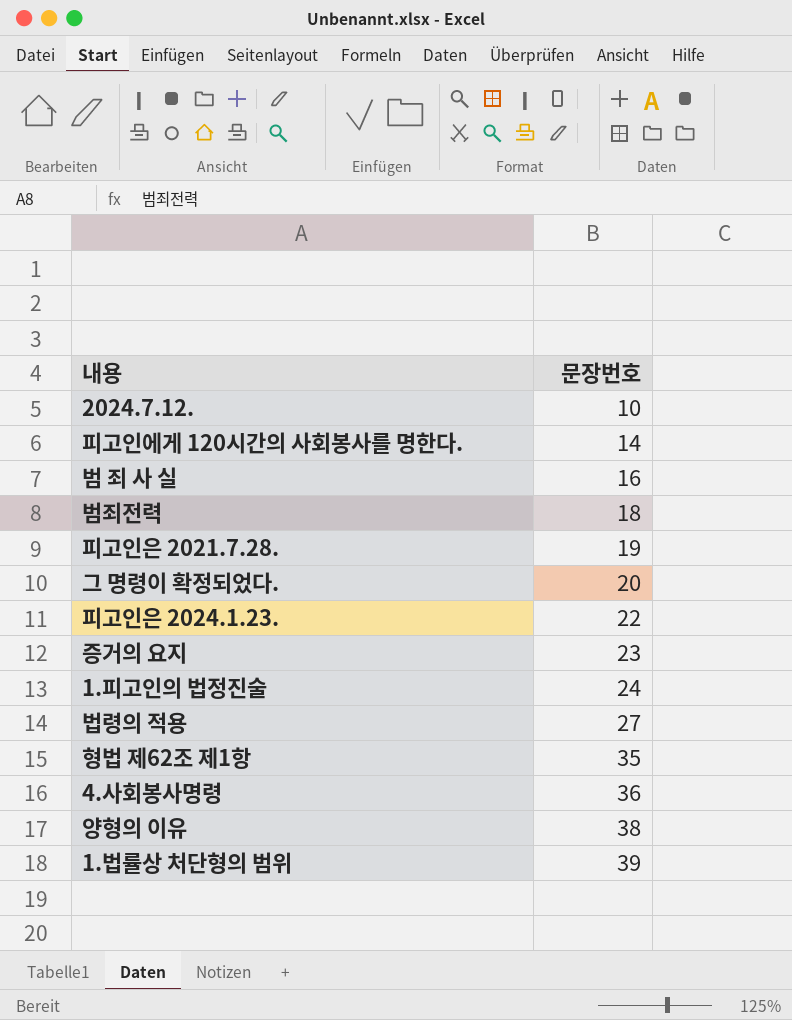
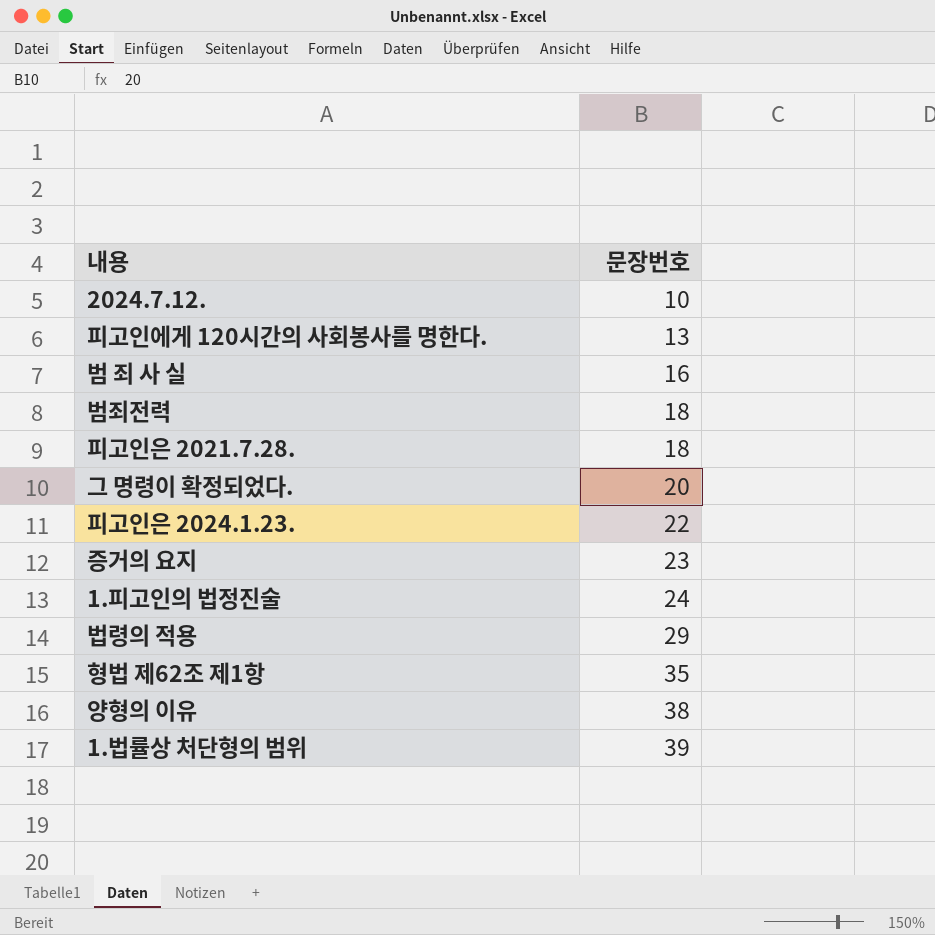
row 4.사회봉사명령: 36 -> none
피고인에게 120시간의 사회봉사를 명한다. | 문장번호: 14 -> 13
피고인은 2021.7.28. | 문장번호: 19 -> 18
법령의 적용 | 문장번호: 27 -> 29

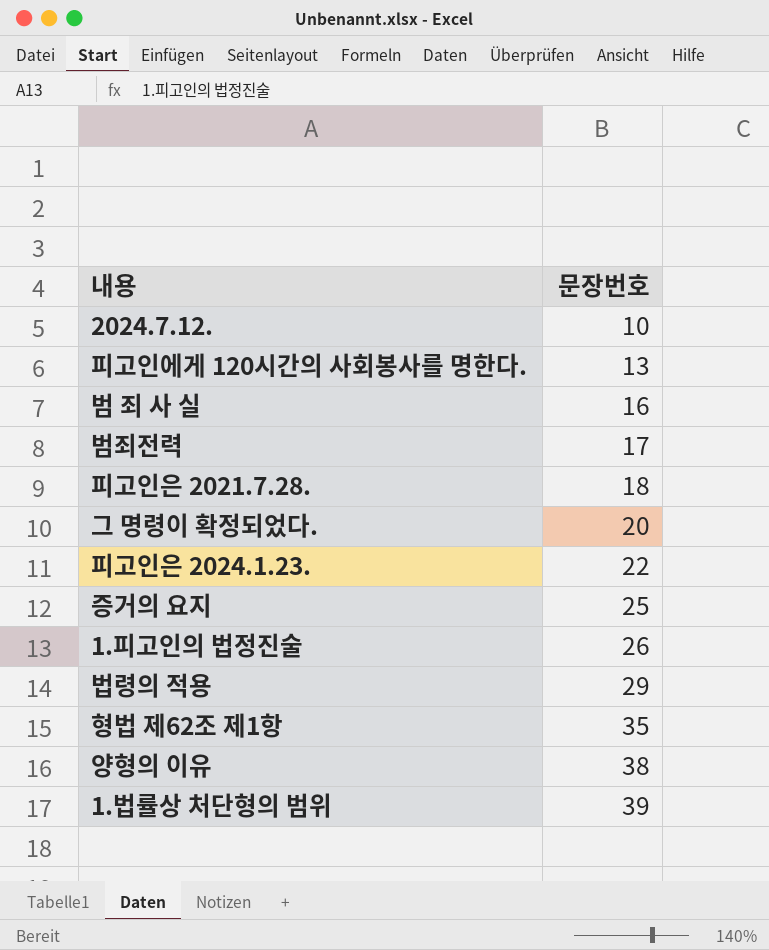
범죄전력 | 문장번호: 18 -> 17
증거의 요지 | 문장번호: 23 -> 25
1.피고인의 법정진술 | 문장번호: 24 -> 26

